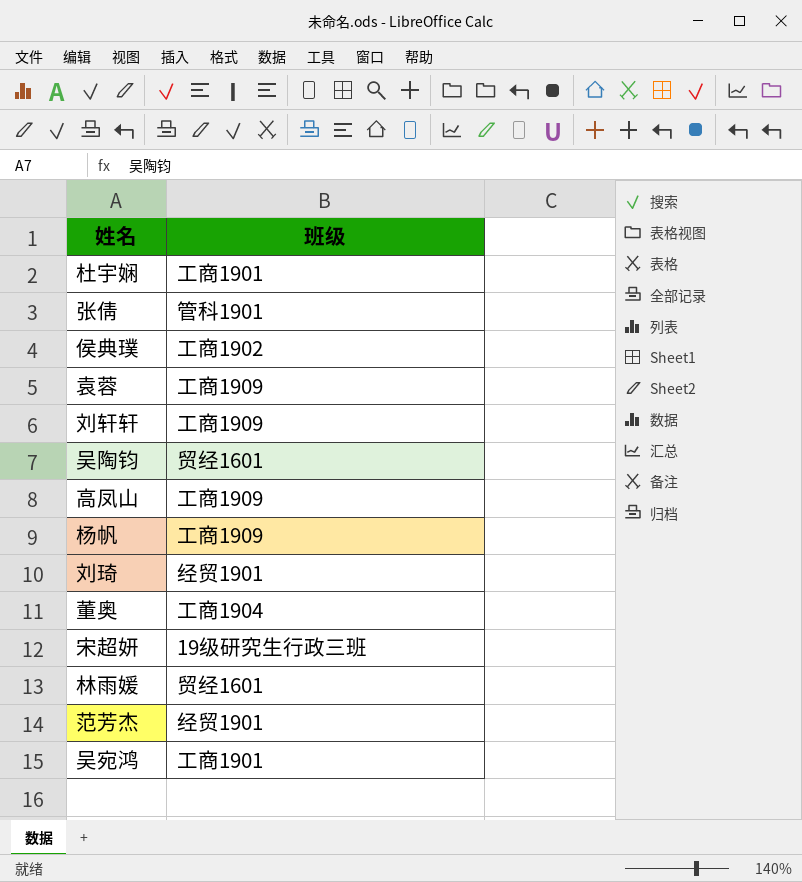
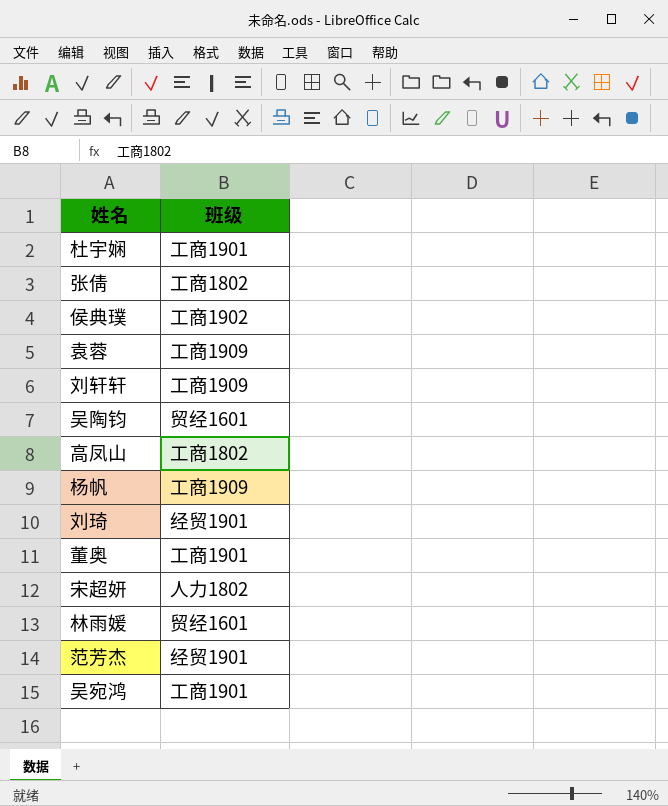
张倩 | 班级: 管科1901 -> 工商1802
高凤山 | 班级: 工商1909 -> 工商1802
董奥 | 班级: 工商1904 -> 工商1901
宋超妍 | 班级: 19级研究生行政三班 -> 人力1802

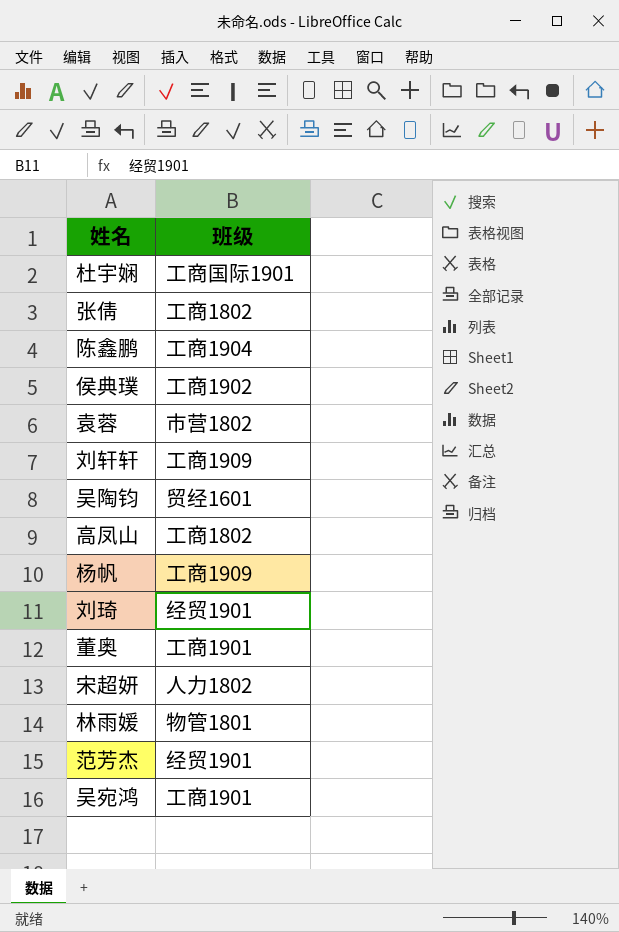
杜宇娴 | 班级: 工商1901 -> 工商国际1901
row 陈鑫鹏: none -> 工商1904
袁蓉 | 班级: 工商1909 -> 市营1802
林雨媛 | 班级: 贸经1601 -> 物管1801

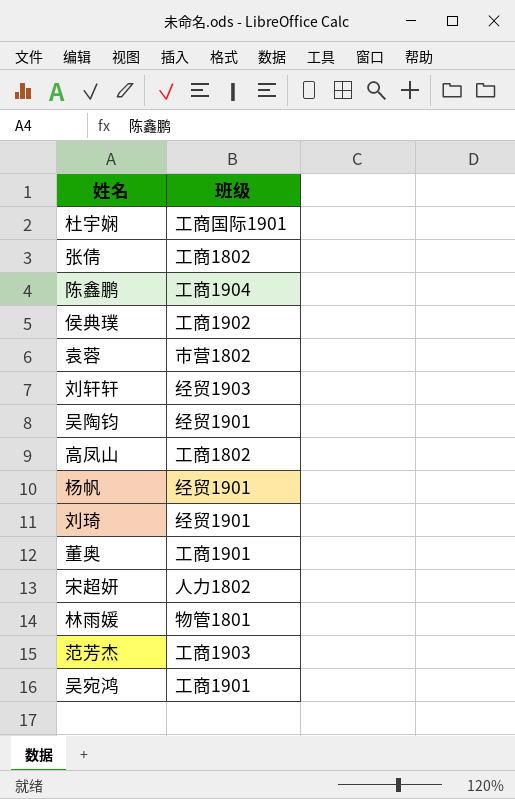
刘轩轩 | 班级: 工商1909 -> 经贸1903
吴陶钧 | 班级: 贸经1601 -> 经贸1901
杨帆 | 班级: 工商1909 -> 经贸1901
范芳杰 | 班级: 经贸1901 -> 工商1903

